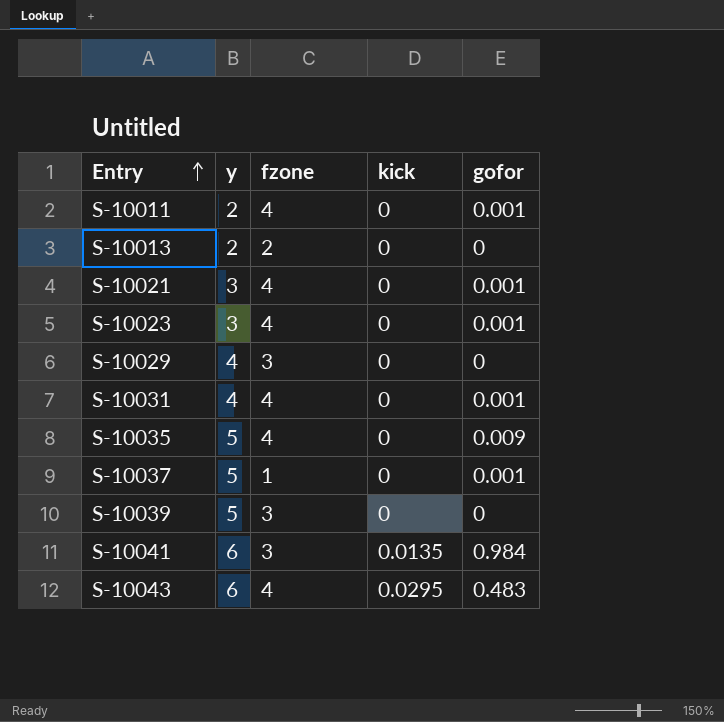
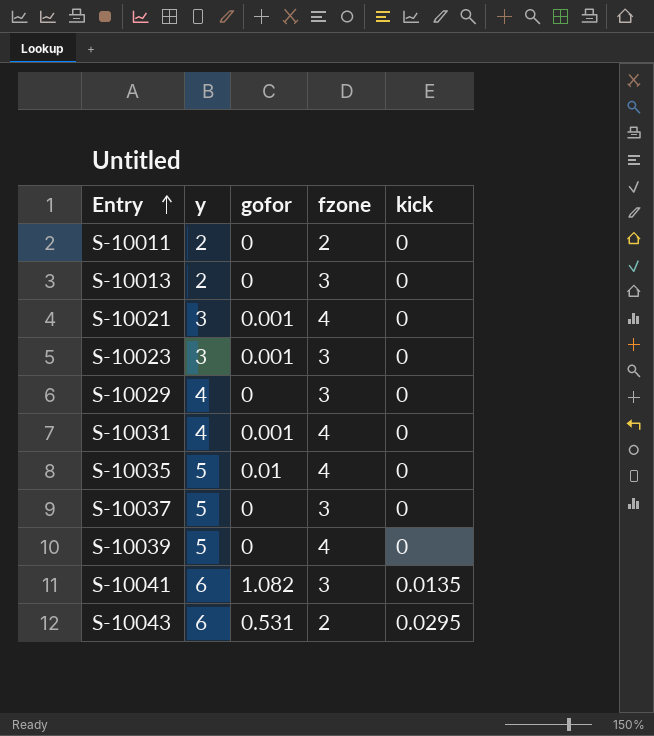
column gofor | position: 5 -> 3
S-10011 | gofor: 0.001 -> 0
S-10011 | fzone: 4 -> 2
S-10013 | fzone: 2 -> 3
S-10023 | fzone: 4 -> 3
S-10035 | gofor: 0.009 -> 0.01
S-10037 | gofor: 0.001 -> 0
S-10037 | fzone: 1 -> 3
S-10039 | fzone: 3 -> 4
S-10041 | gofor: 0.984 -> 1.082
S-10043 | gofor: 0.483 -> 0.531
S-10043 | fzone: 4 -> 2

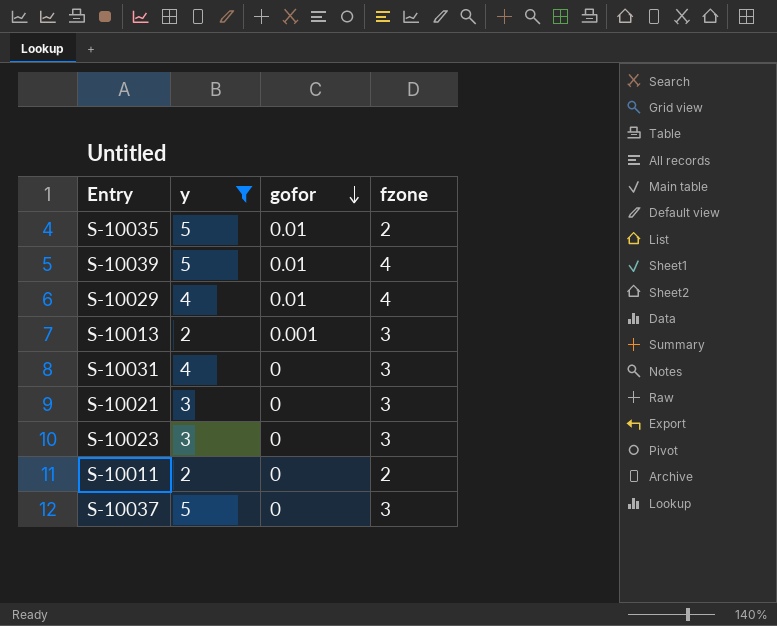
filter: none -> y != 6
row order: Entry ascending -> gofor descending
column kick | position: 5 -> none
S-10035 | fzone: 4 -> 2
S-10039 | gofor: 0 -> 0.01
S-10029 | gofor: 0 -> 0.01
S-10029 | fzone: 3 -> 4
S-10013 | gofor: 0 -> 0.001
S-10031 | gofor: 0.001 -> 0
S-10031 | fzone: 4 -> 3
S-10021 | gofor: 0.001 -> 0
S-10021 | fzone: 4 -> 3
S-10023 | gofor: 0.001 -> 0

